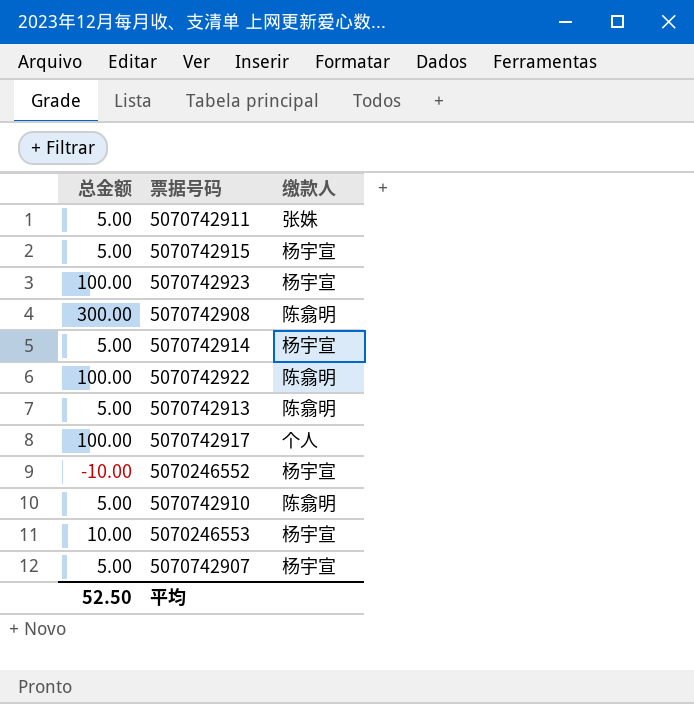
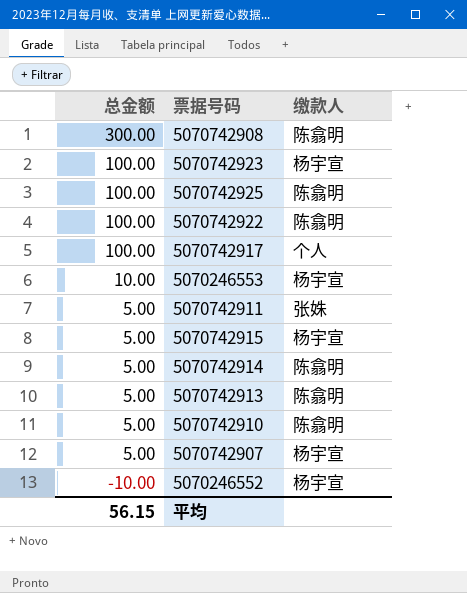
row order: none -> 总金额 descending
row 5070742925: none -> 100.00 | 陈翕明
5070742914 | 缴款人: 杨宇宣 -> 陈翕明
平均 | 总金额: 52.50 -> 56.15

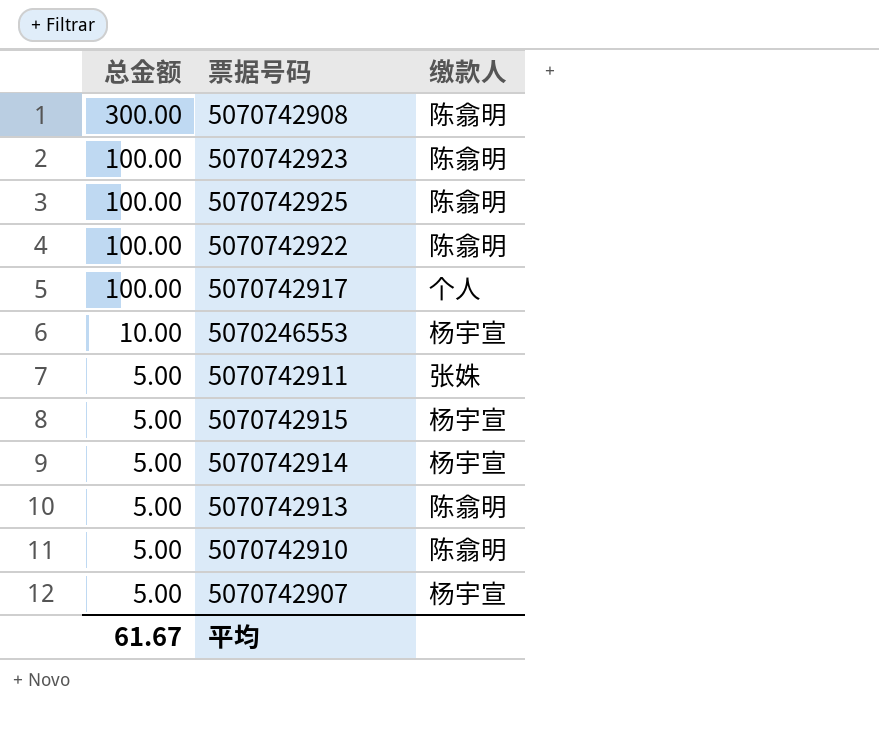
row 5070246552: -10.00 | 杨宇宣 -> none
5070742923 | 缴款人: 杨宇宣 -> 陈翕明
5070742914 | 缴款人: 陈翕明 -> 杨宇宣
平均 | 总金额: 56.15 -> 61.67

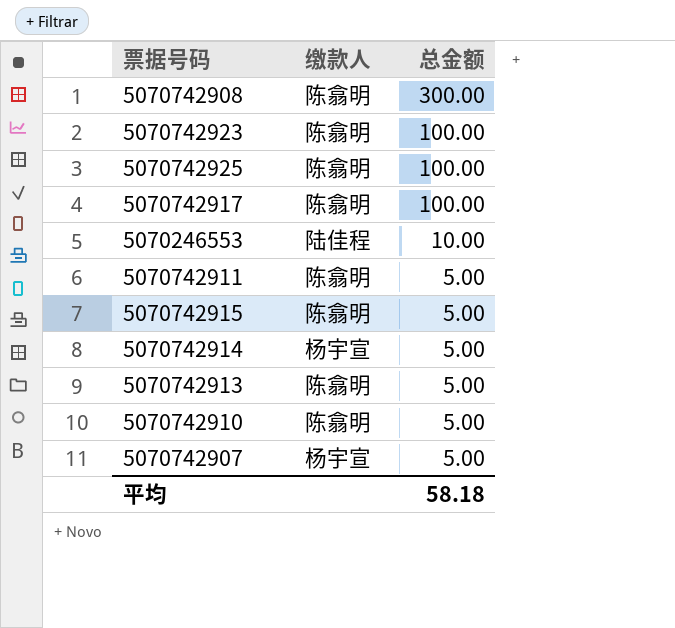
column 总金额 | position: 1 -> 3
row 5070742922: 100.00 | 陈翕明 -> none
5070742917 | 缴款人: 个人 -> 陈翕明
5070246553 | 缴款人: 杨宇宣 -> 陆佳程
5070742911 | 缴款人: 张姝 -> 陈翕明
5070742915 | 缴款人: 杨宇宣 -> 陈翕明
平均 | 总金额: 61.67 -> 58.18

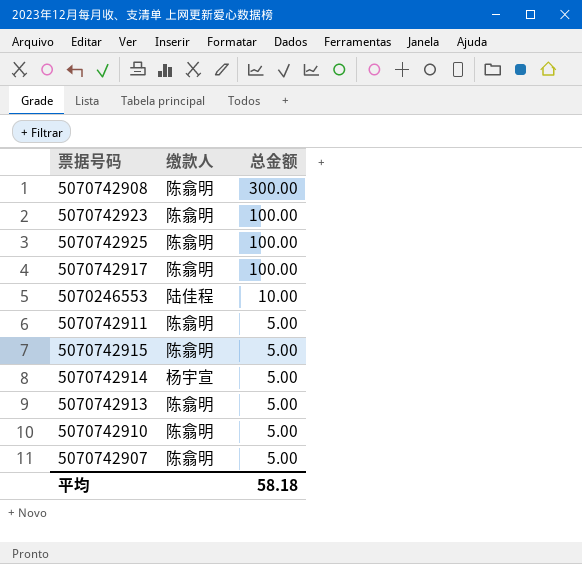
5070742907 | 缴款人: 杨宇宣 -> 陈翕明

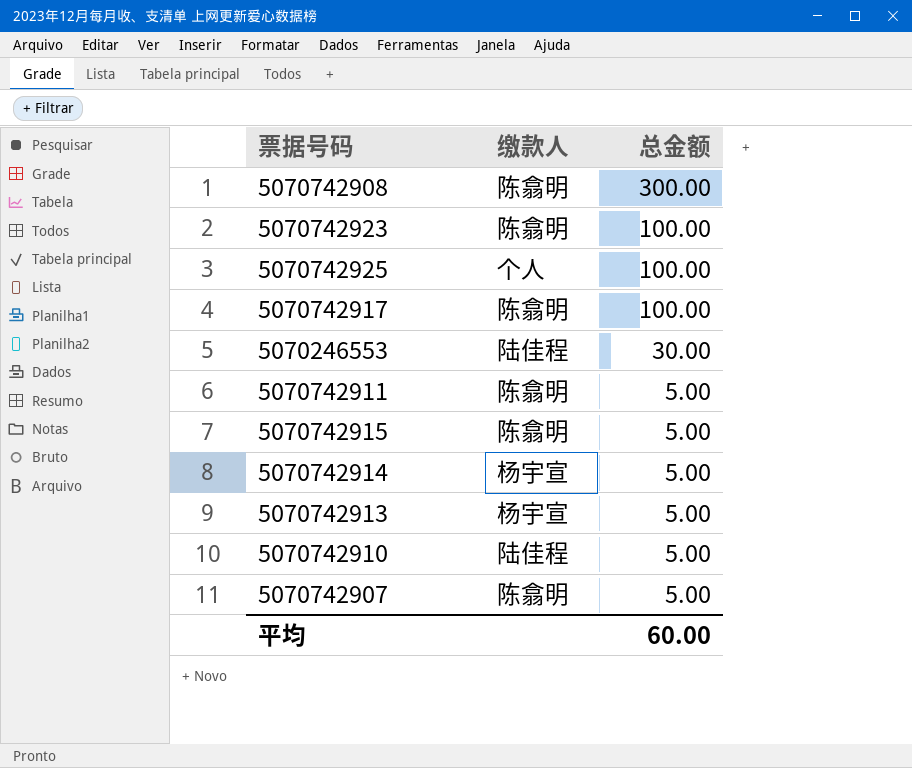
5070742925 | 缴款人: 陈翕明 -> 个人
5070246553 | 总金额: 10.00 -> 30.00
5070742913 | 缴款人: 陈翕明 -> 杨宇宣
5070742910 | 缴款人: 陈翕明 -> 陆佳程
平均 | 总金额: 58.18 -> 60.00

